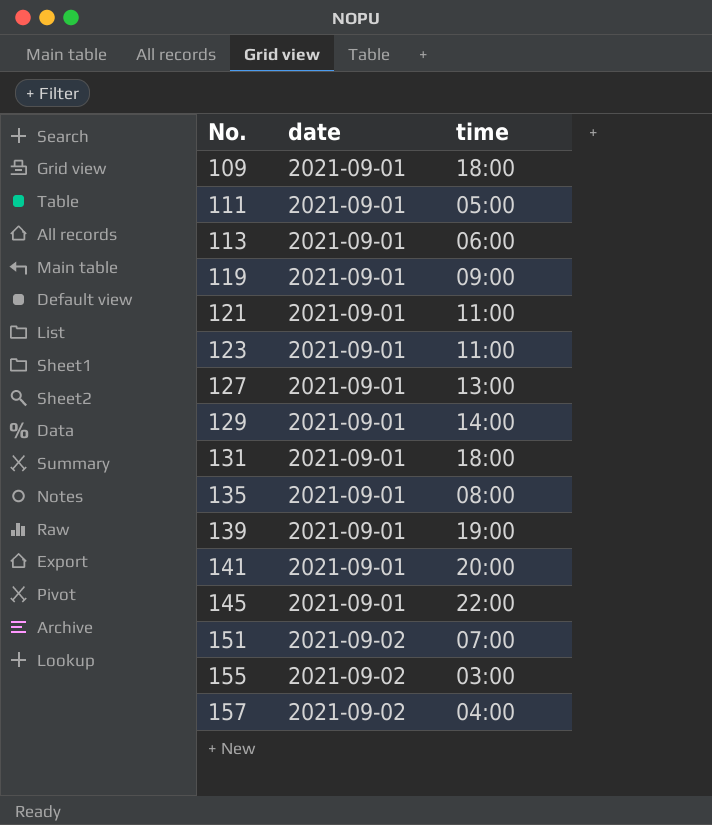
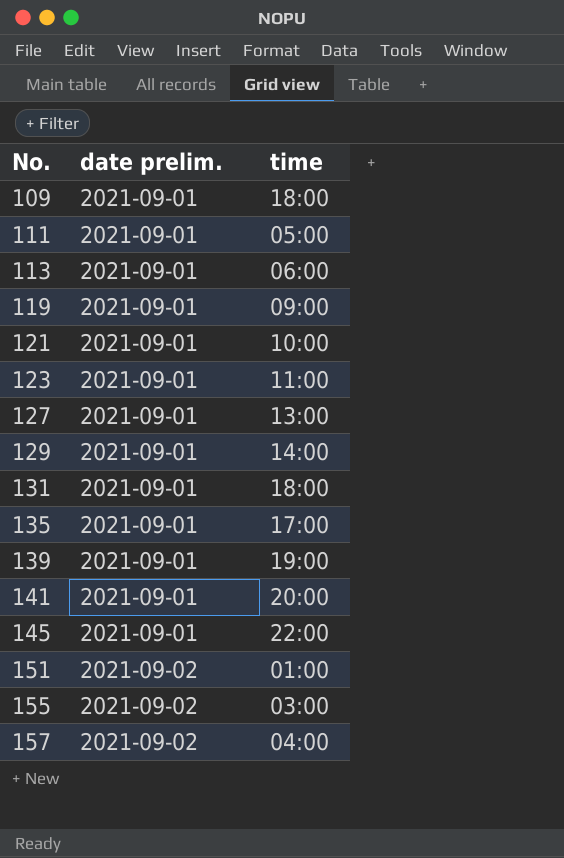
column name: date -> date prelim.
121 | time: 11:00 -> 10:00
135 | time: 08:00 -> 17:00
151 | time: 07:00 -> 01:00

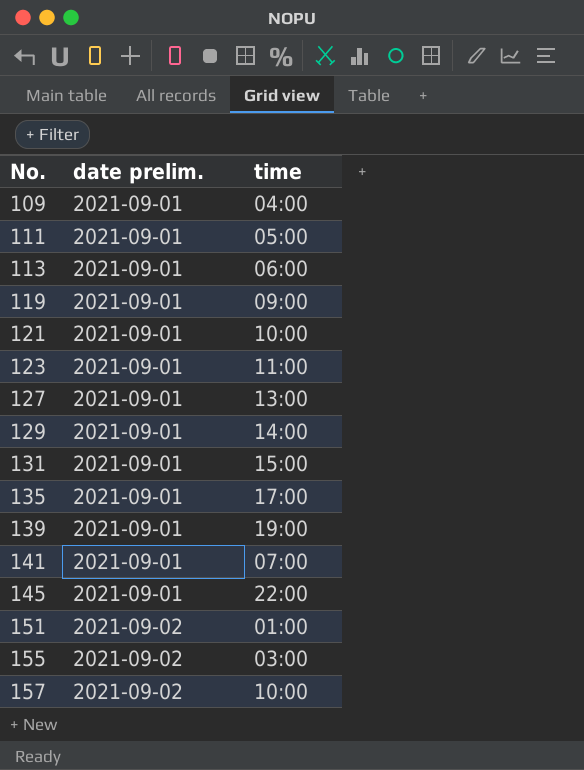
109 | time: 18:00 -> 04:00
131 | time: 18:00 -> 15:00
141 | time: 20:00 -> 07:00
157 | time: 04:00 -> 10:00

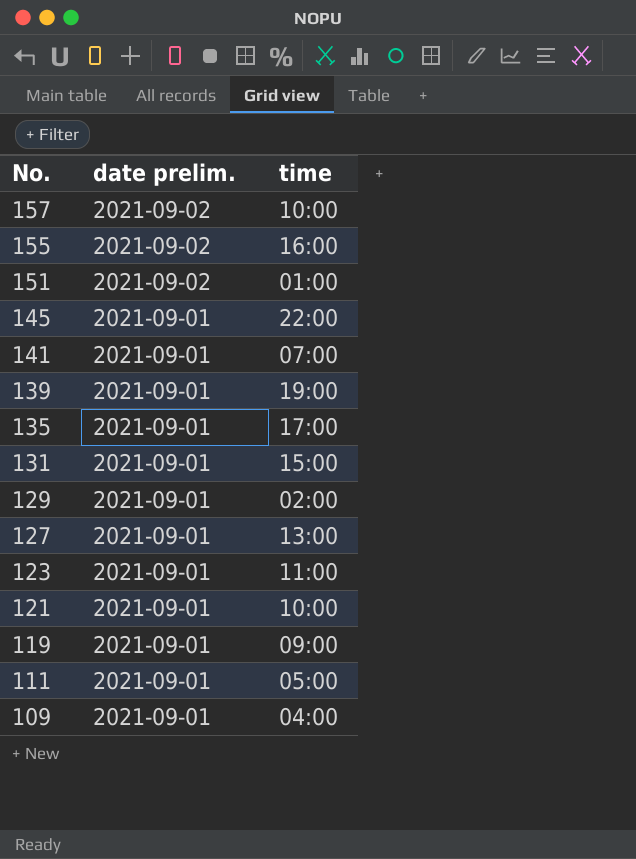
row order: No. ascending -> No. descending
row 113: 2021-09-01 | 06:00 -> none
155 | time: 03:00 -> 16:00
129 | time: 14:00 -> 02:00

